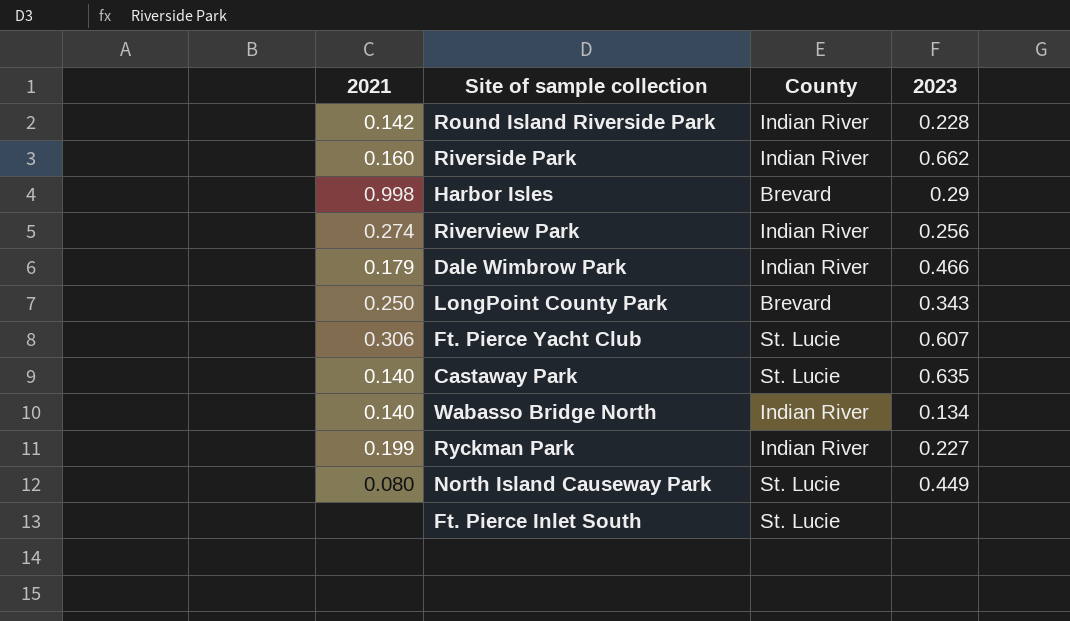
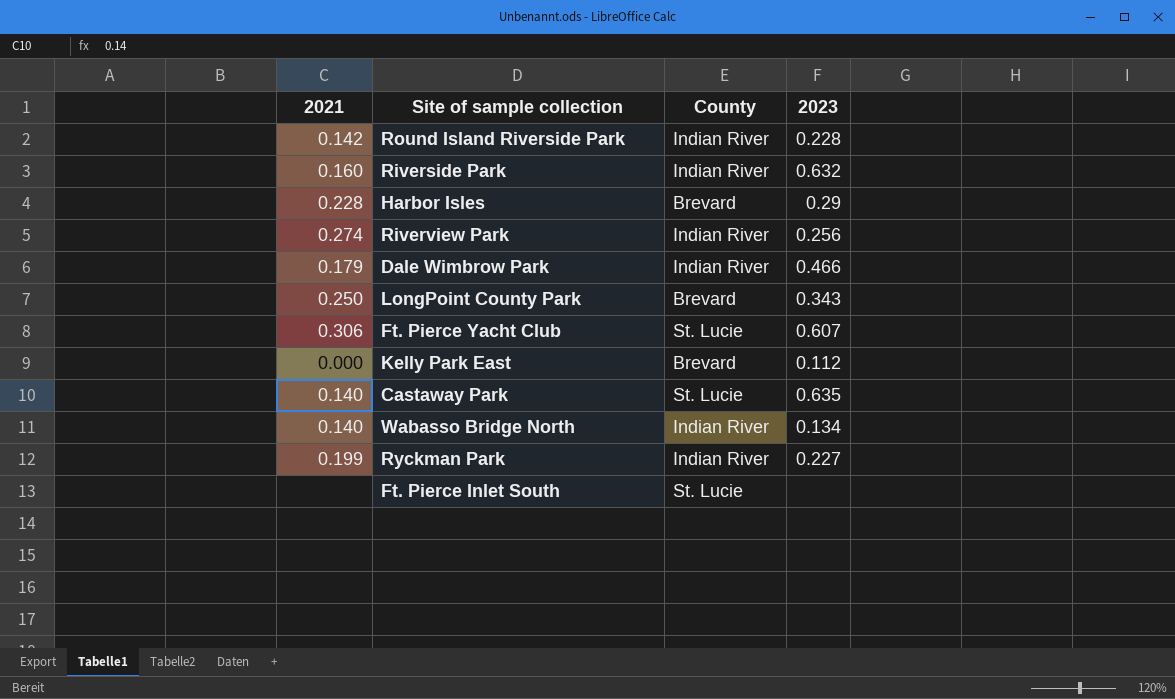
row North Island Causeway Park: 0.080 | St. Lucie | 0.449 -> none
Riverside Park | 2023: 0.662 -> 0.632
Harbor Isles | 2021: 0.998 -> 0.228
row Kelly Park East: none -> 0.000 | Brevard | 0.112

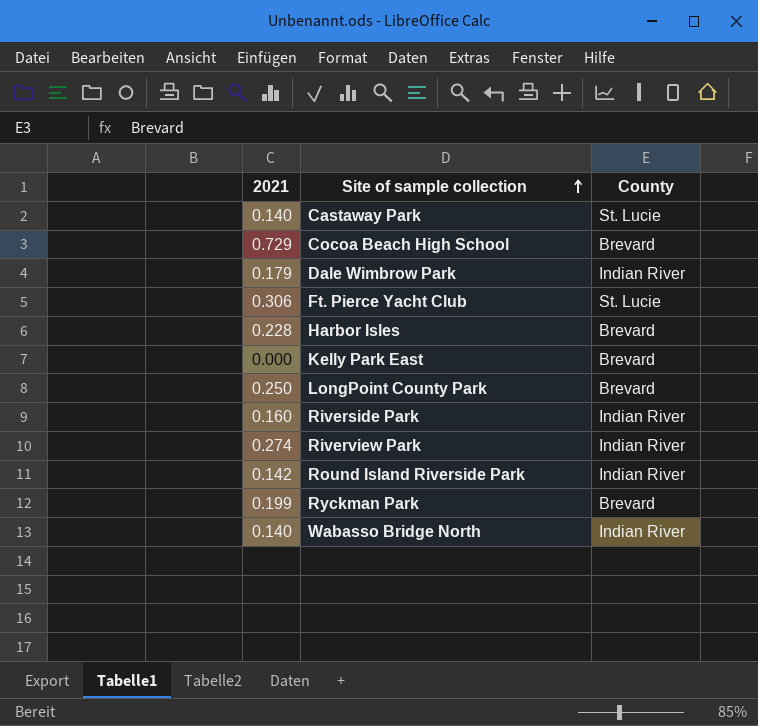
row order: none -> Site of sample collection ascending
column 2023 | position: 4 -> none
row Ft. Pierce Inlet South: none | St. Lucie | none -> none
row Cocoa Beach High School: none -> 0.729 | Brevard
Ryckman Park | County: Indian River -> Brevard

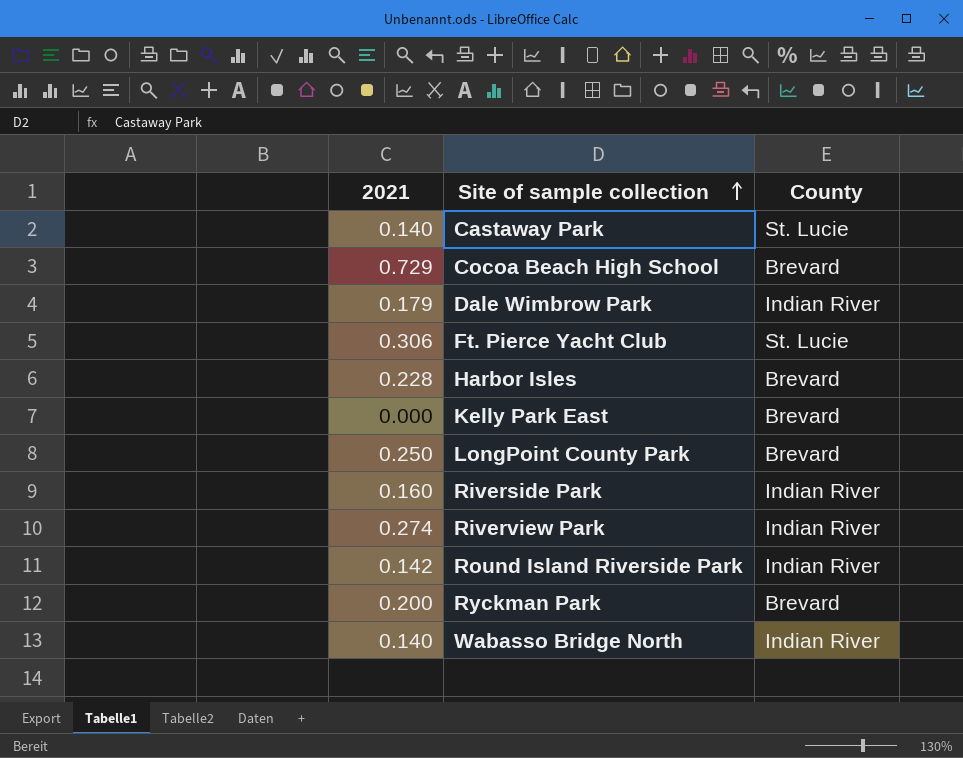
Ryckman Park | 2021: 0.199 -> 0.200

